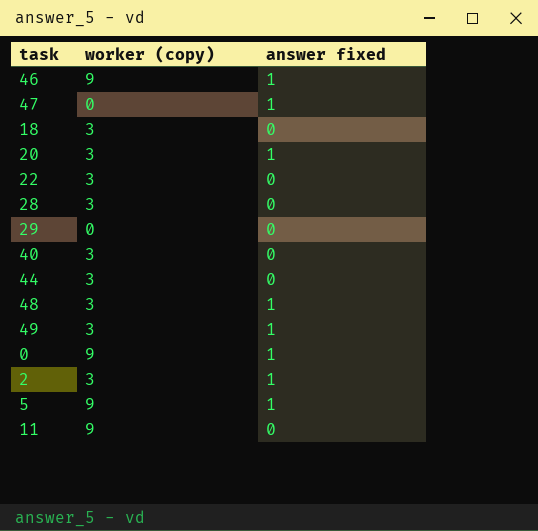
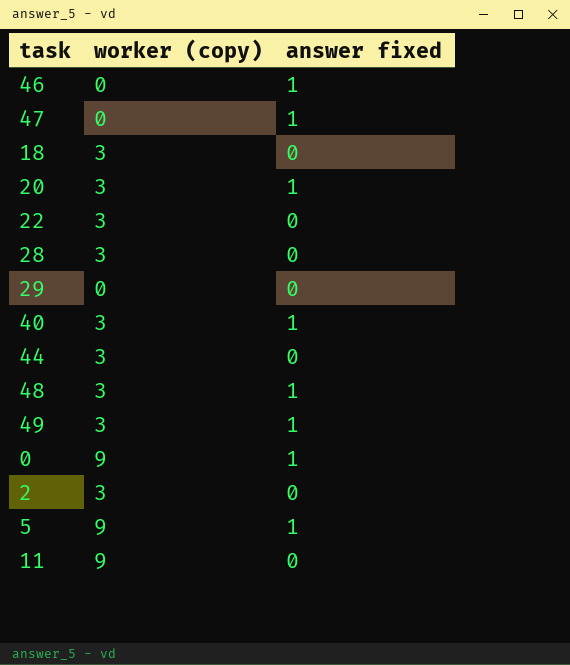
46 | worker (copy): 9 -> 0
40 | answer fixed: 0 -> 1
2 | answer fixed: 1 -> 0

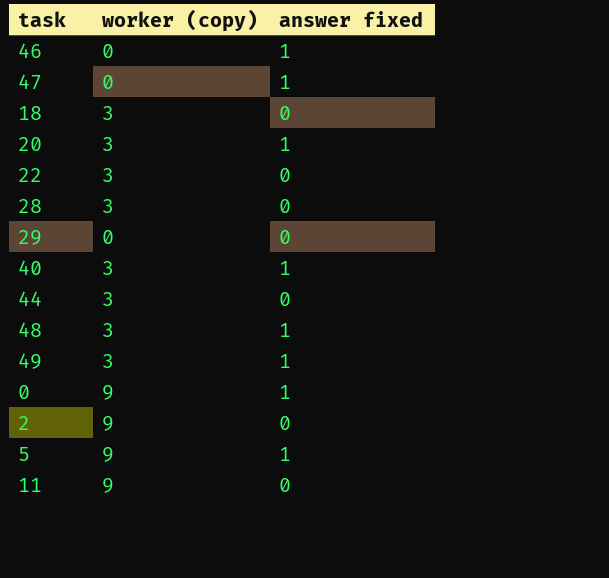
2 | worker (copy): 3 -> 9

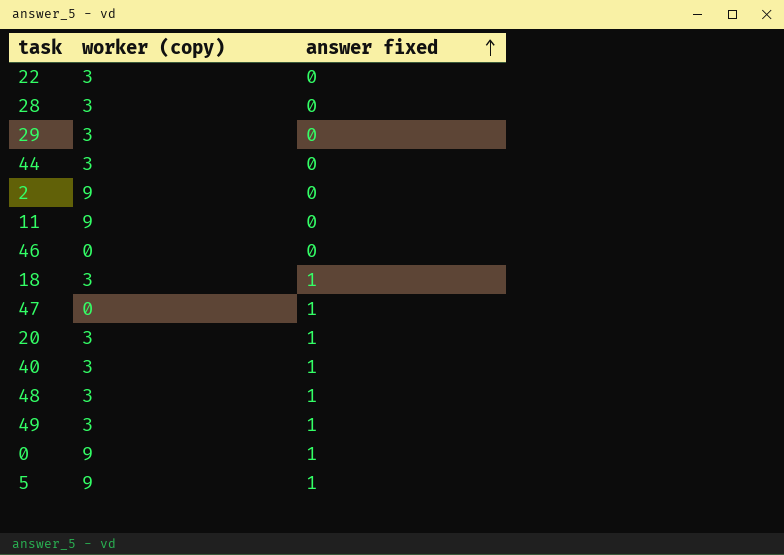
row order: none -> answer fixed ascending
29 | worker (copy): 0 -> 3
46 | answer fixed: 1 -> 0
18 | answer fixed: 0 -> 1

